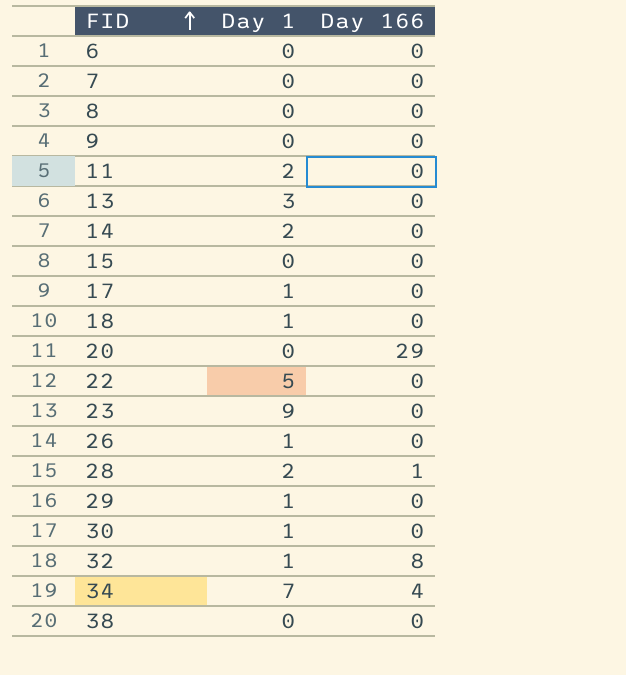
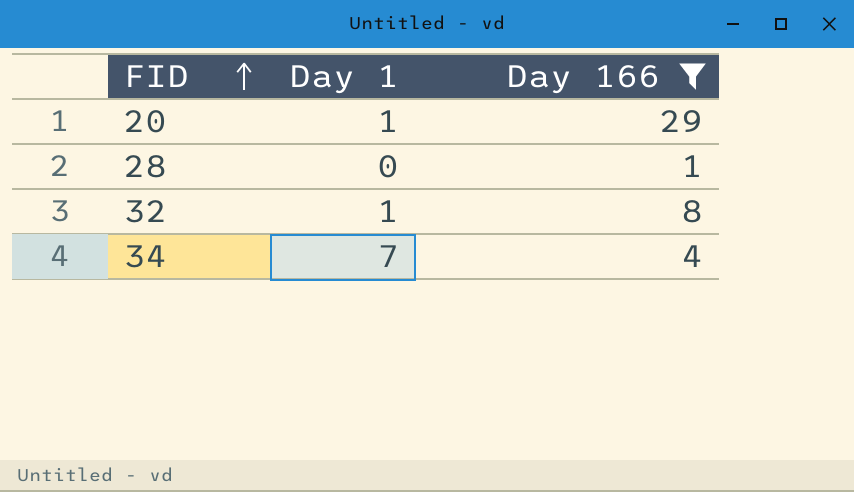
filter: none -> Day 166 != 0
20 | Day 1: 0 -> 1
28 | Day 1: 2 -> 0

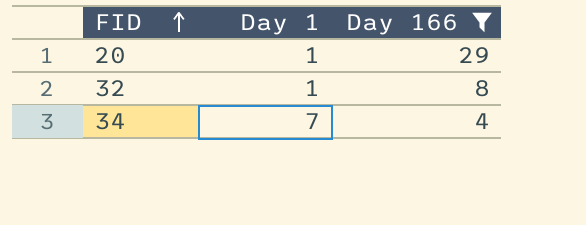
row 28: 0 | 1 -> none

